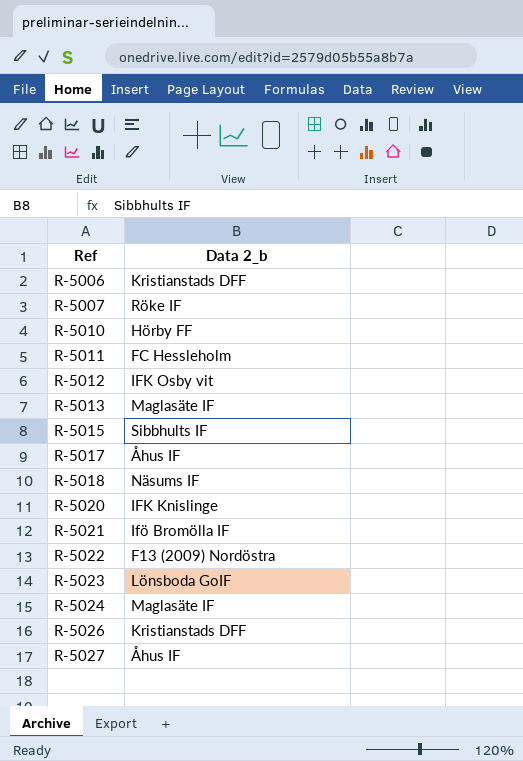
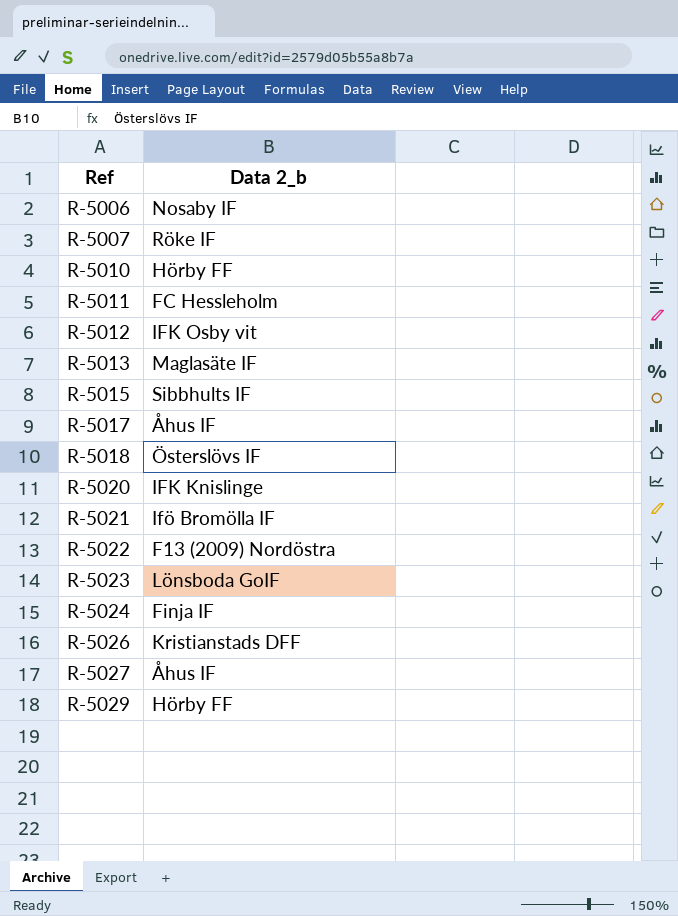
R-5006 | Data 2_b: Kristianstads DFF -> Nosaby IF
R-5018 | Data 2_b: Näsums IF -> Österslövs IF
R-5024 | Data 2_b: Maglasäte IF -> Finja IF
row R-5029: none -> Hörby FF

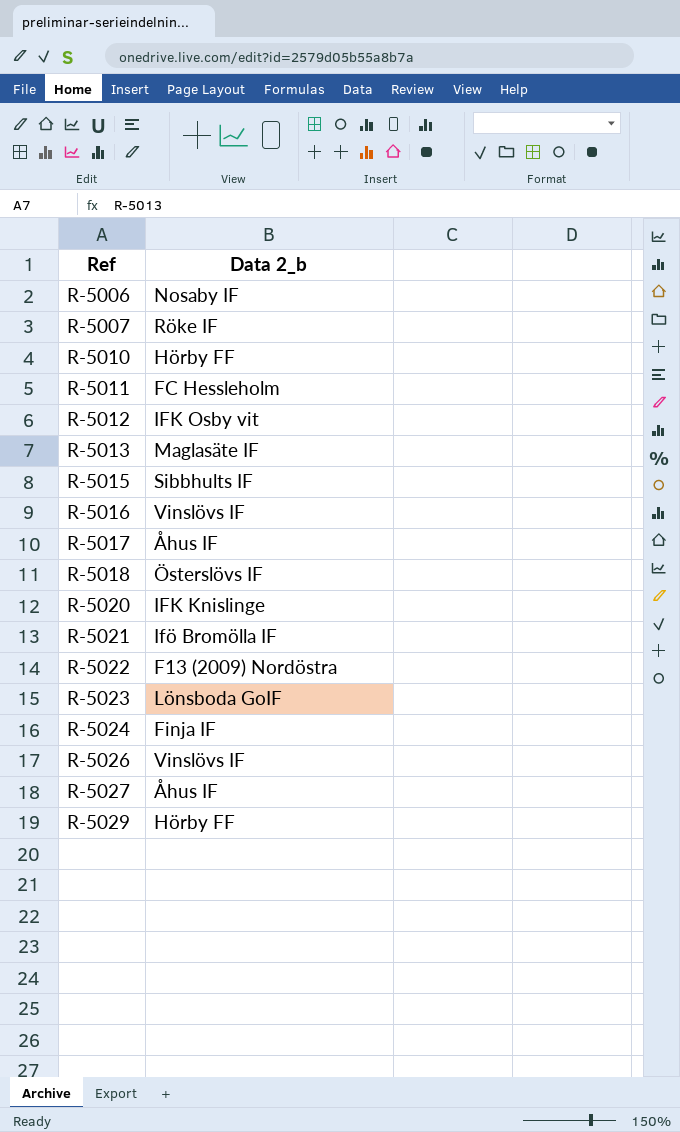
row R-5016: none -> Vinslövs IF
R-5026 | Data 2_b: Kristianstads DFF -> Vinslövs IF

